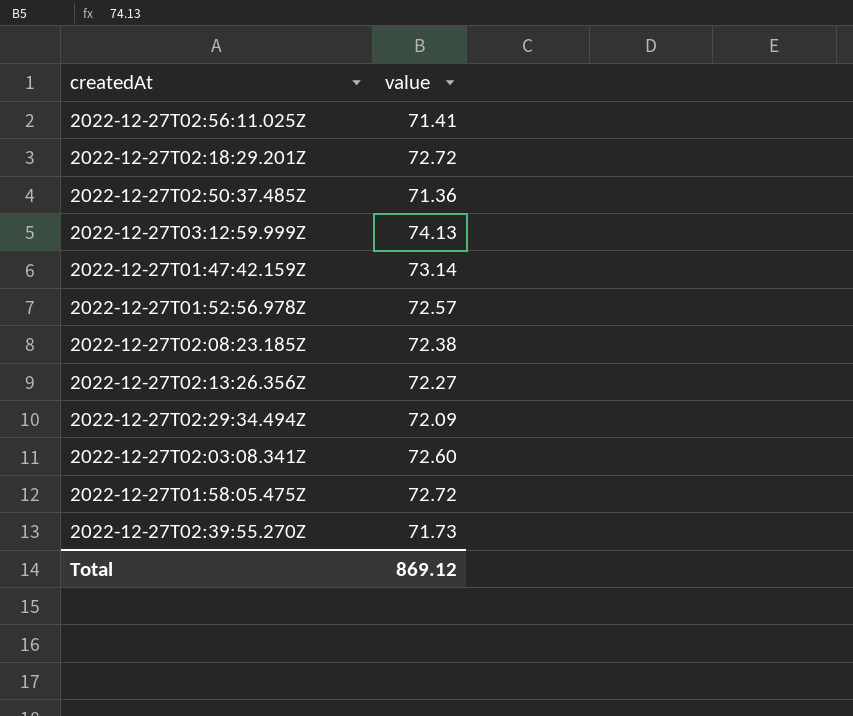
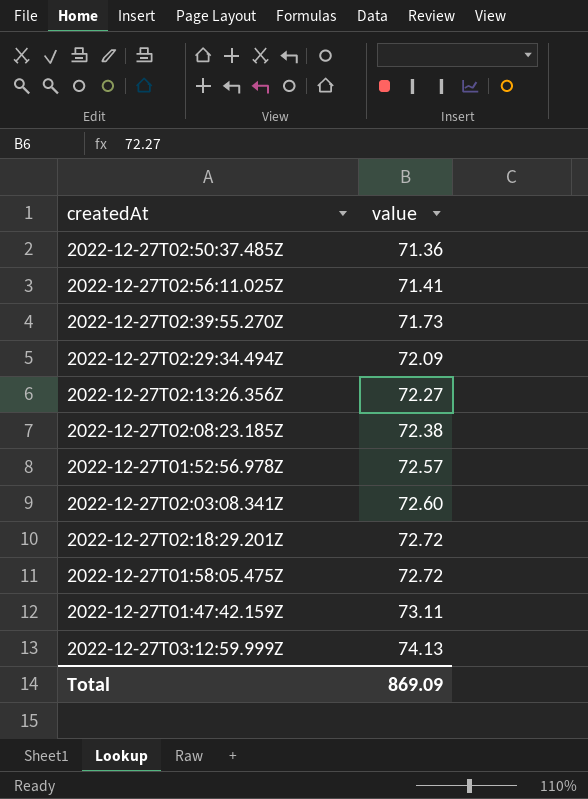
row order: none -> value ascending
2022-12-27T01:47:42.159Z | value: 73.14 -> 73.11
Total | value: 869.12 -> 869.09

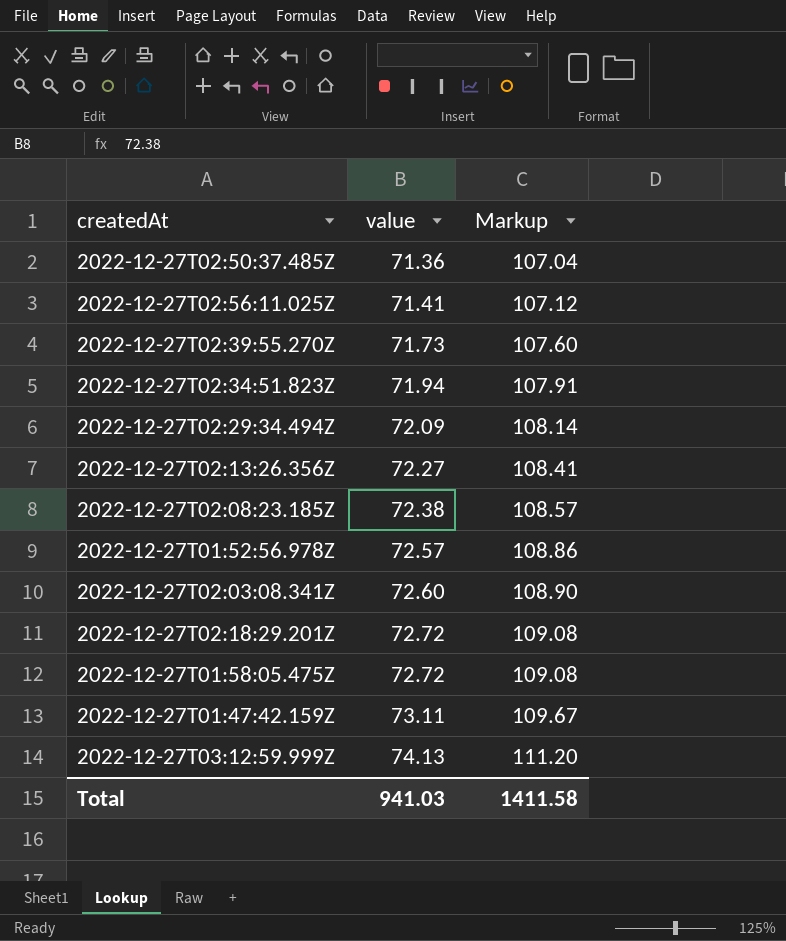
column Markup | formula: none -> [value] * 1.5
row 2022-12-27T02:34:51.823Z: none -> 71.94 | 107.91
Total | value: 869.09 -> 941.03

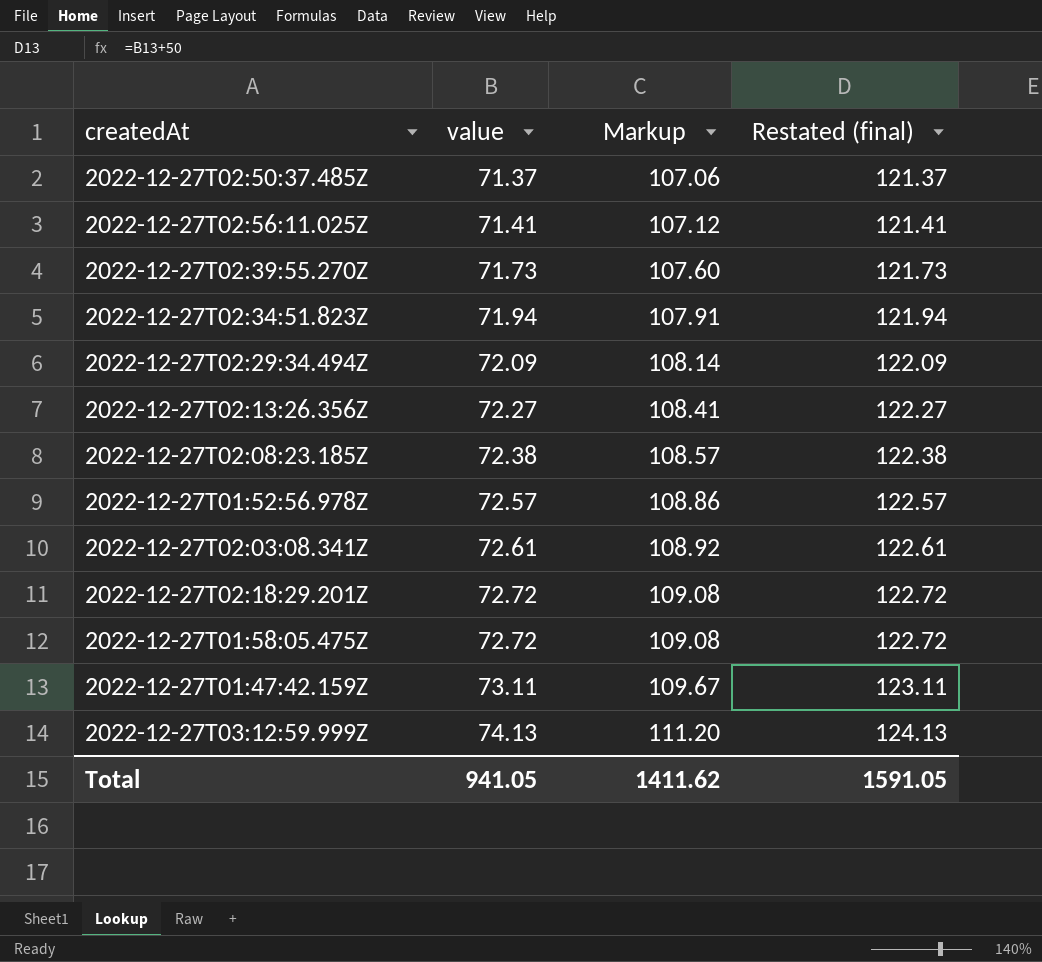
column Restated (final) | formula: none -> [value] + 50
2022-12-27T02:50:37.485Z | value: 71.36 -> 71.37
2022-12-27T02:50:37.485Z | Markup: 107.04 -> 107.06
2022-12-27T02:03:08.341Z | value: 72.60 -> 72.61
2022-12-27T02:03:08.341Z | Markup: 108.90 -> 108.92
Total | value: 941.03 -> 941.05
Total | Markup: 1411.58 -> 1411.62

